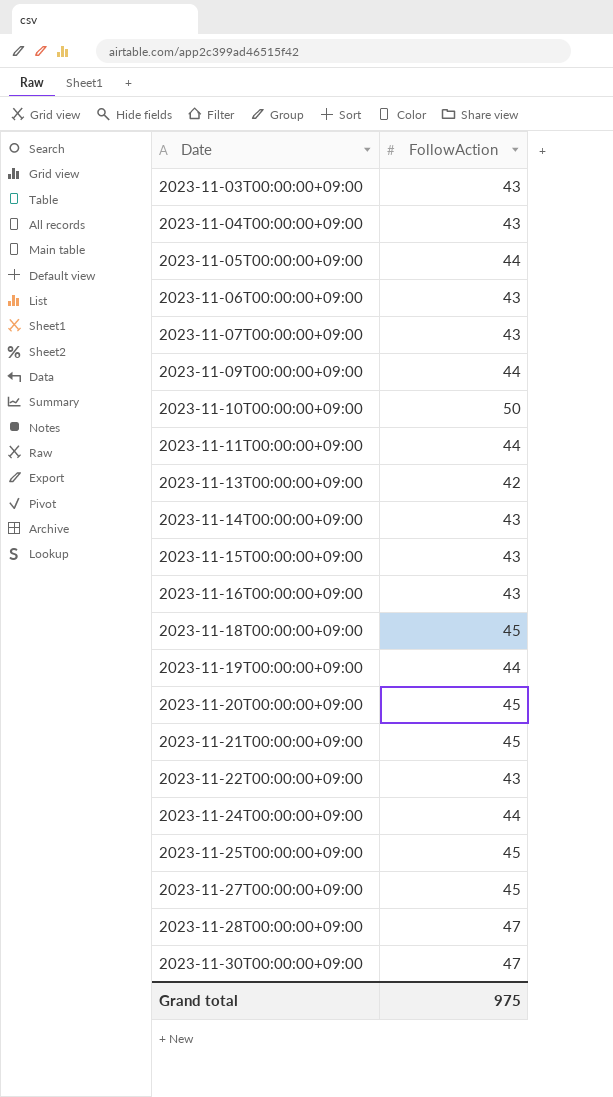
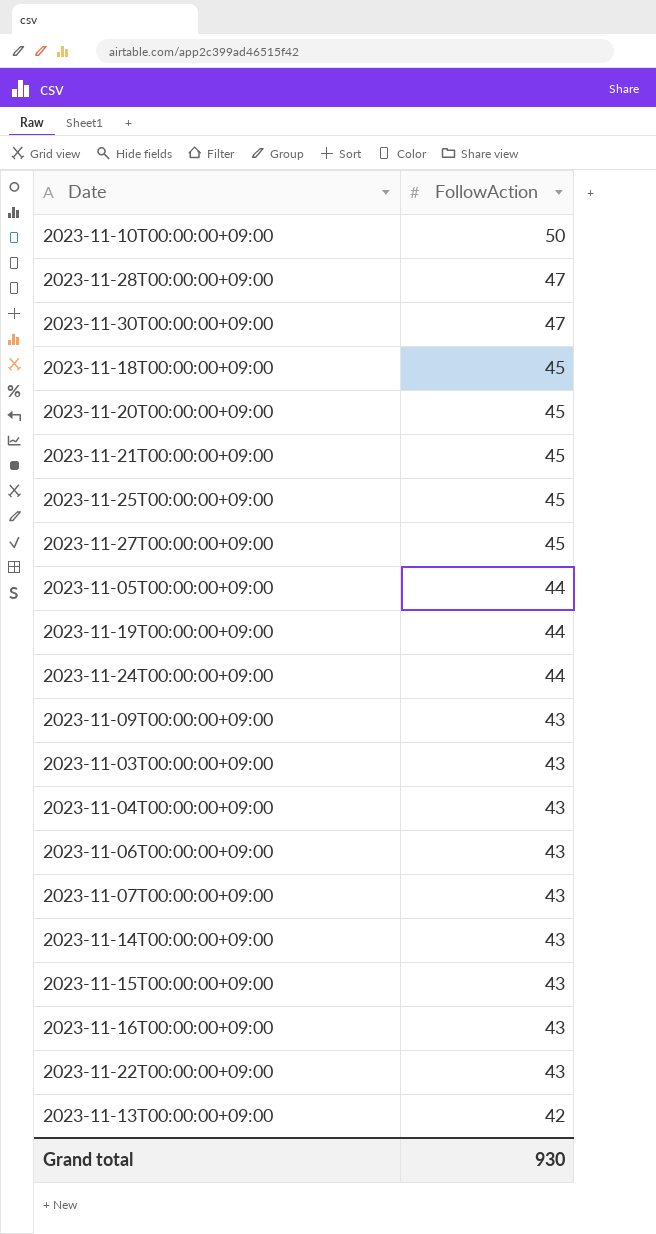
row order: Date ascending -> FollowAction descending
row 2023-11-11T00:00:00+09:00: 44 -> none
2023-11-09T00:00:00+09:00 | FollowAction: 44 -> 43
Grand total | FollowAction: 975 -> 930

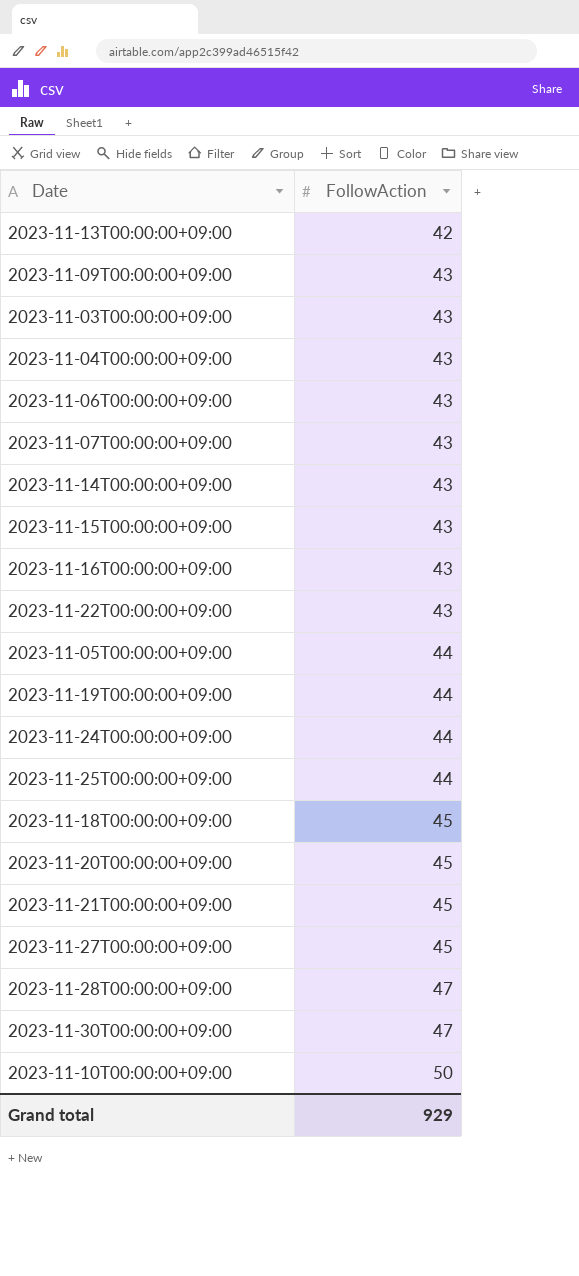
row order: FollowAction descending -> FollowAction ascending
2023-11-25T00:00:00+09:00 | FollowAction: 45 -> 44
Grand total | FollowAction: 930 -> 929

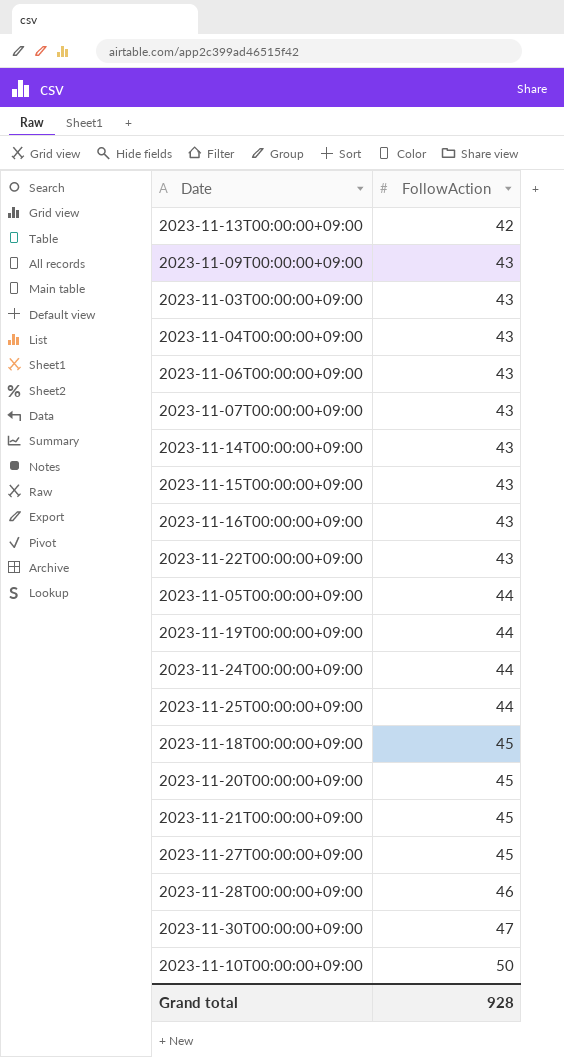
2023-11-28T00:00:00+09:00 | FollowAction: 47 -> 46
Grand total | FollowAction: 929 -> 928

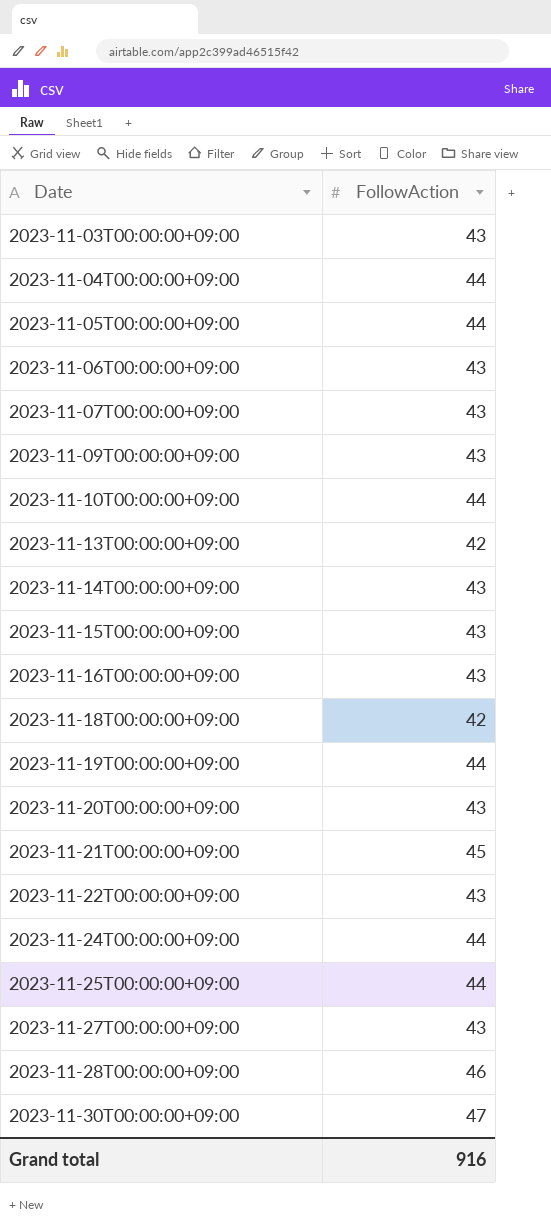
row order: FollowAction ascending -> Date ascending
2023-11-04T00:00:00+09:00 | FollowAction: 43 -> 44
2023-11-10T00:00:00+09:00 | FollowAction: 50 -> 44
2023-11-18T00:00:00+09:00 | FollowAction: 45 -> 42
2023-11-20T00:00:00+09:00 | FollowAction: 45 -> 43
2023-11-27T00:00:00+09:00 | FollowAction: 45 -> 43
Grand total | FollowAction: 928 -> 916

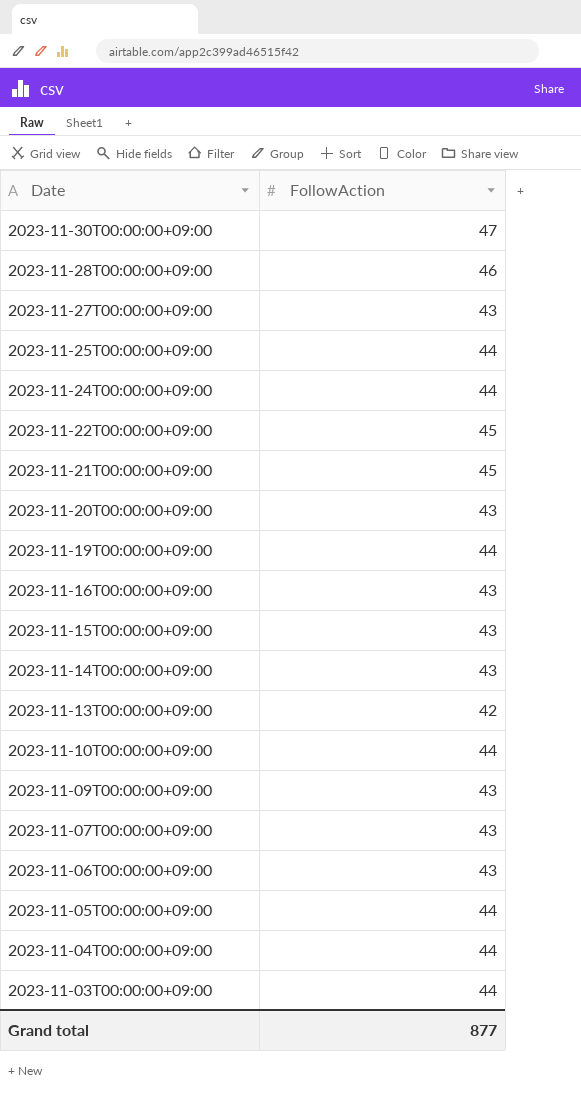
row order: Date ascending -> Date descending
row 2023-11-18T00:00:00+09:00: 42 -> none
2023-11-22T00:00:00+09:00 | FollowAction: 43 -> 45
2023-11-03T00:00:00+09:00 | FollowAction: 43 -> 44
Grand total | FollowAction: 916 -> 877

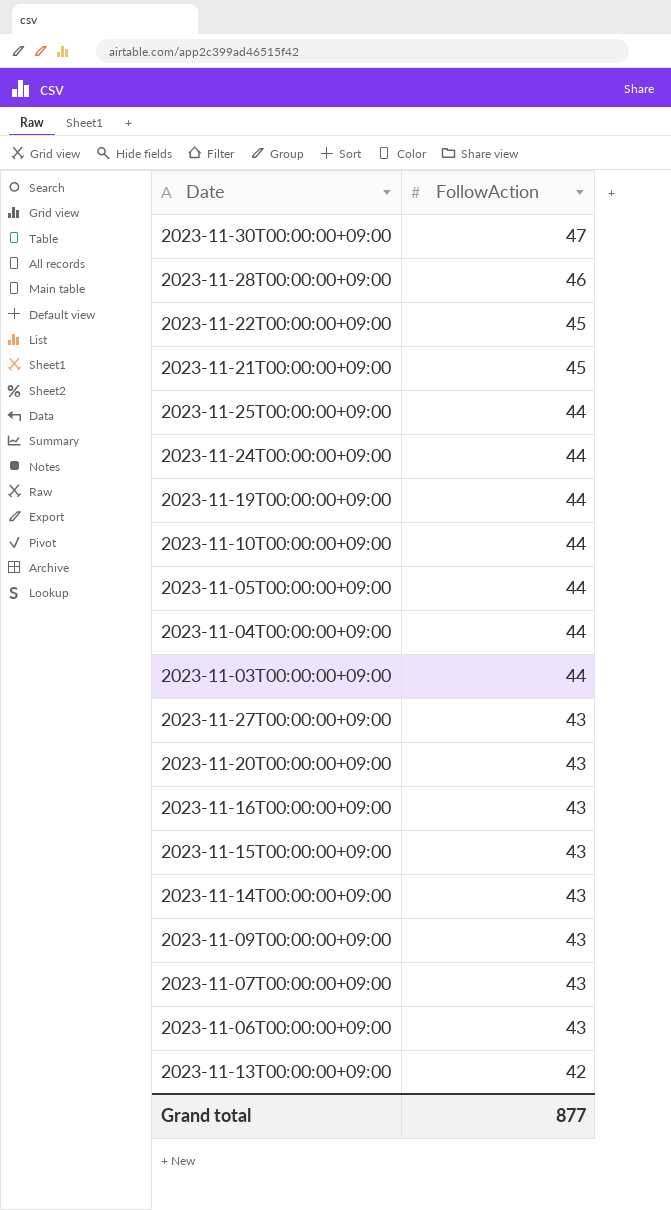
row order: Date descending -> FollowAction descending

